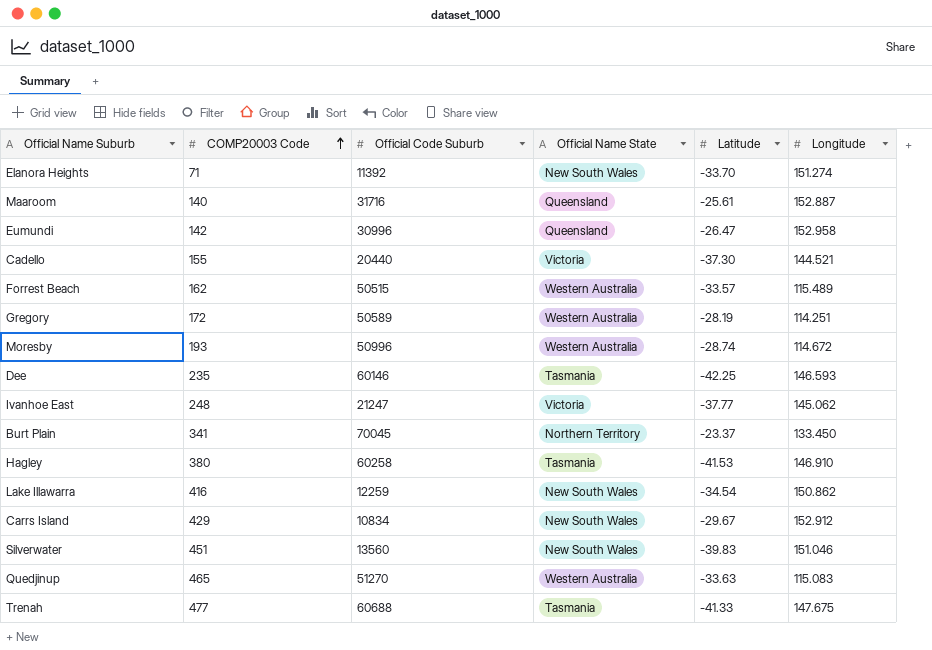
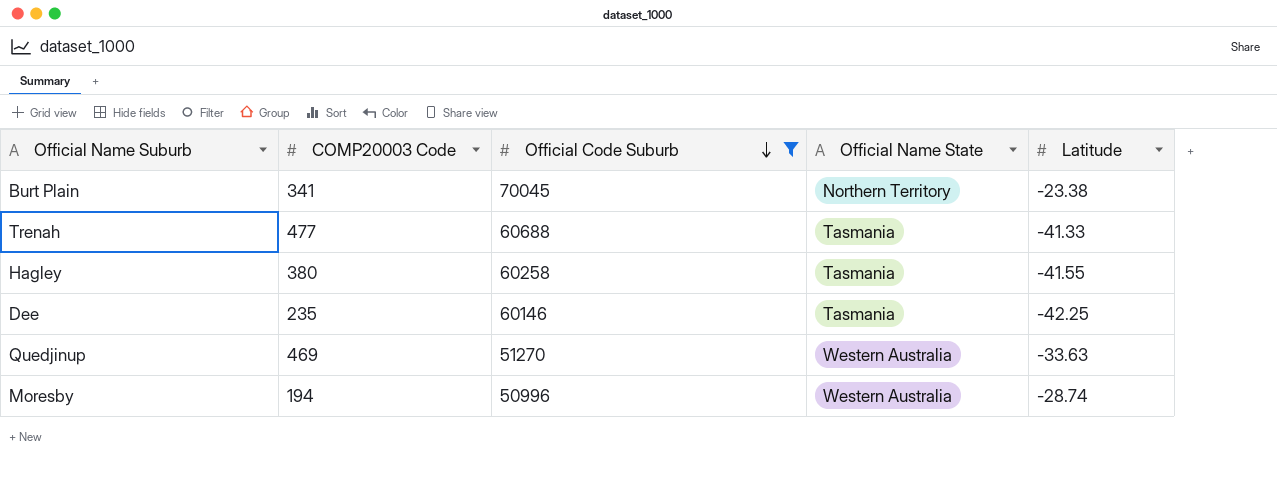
filter: none -> Official Code Suburb >= 50996
row order: COMP20003 Code ascending -> Official Code Suburb descending
column Longitude | position: 6 -> none
Burt Plain | Latitude: -23.37 -> -23.38
Hagley | Latitude: -41.53 -> -41.55
Quedjinup | COMP20003 Code: 465 -> 469
Moresby | COMP20003 Code: 193 -> 194

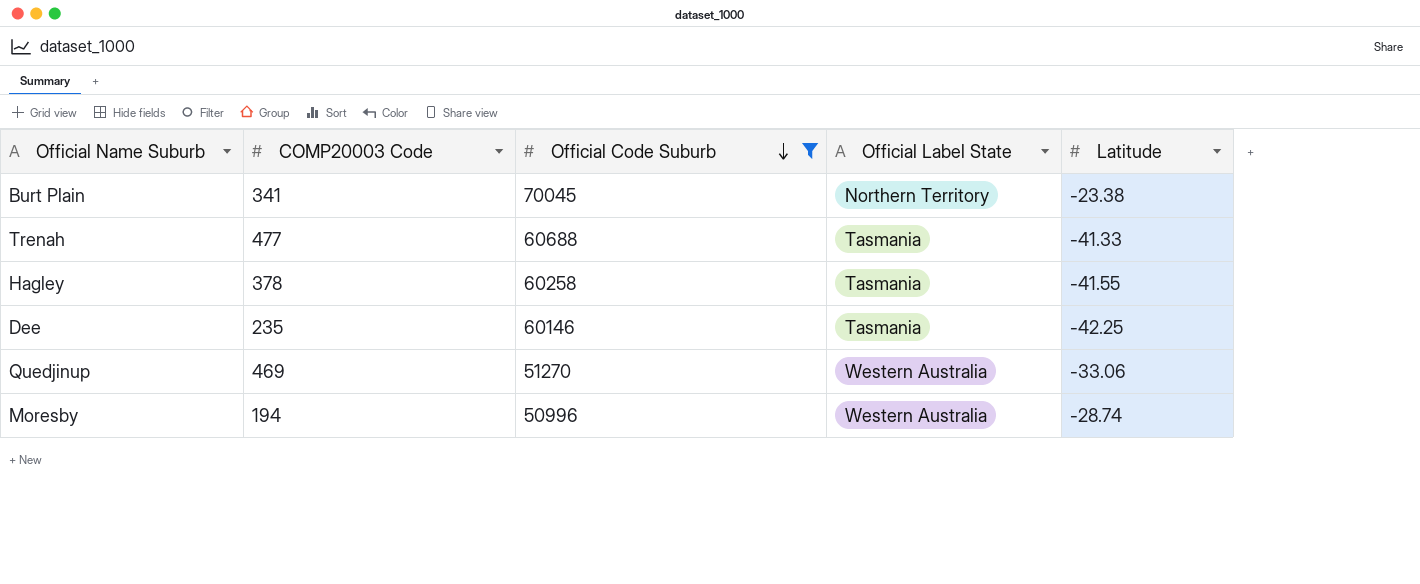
column name: Official Name State -> Official Label State
Hagley | COMP20003 Code: 380 -> 378
Quedjinup | Latitude: -33.63 -> -33.06

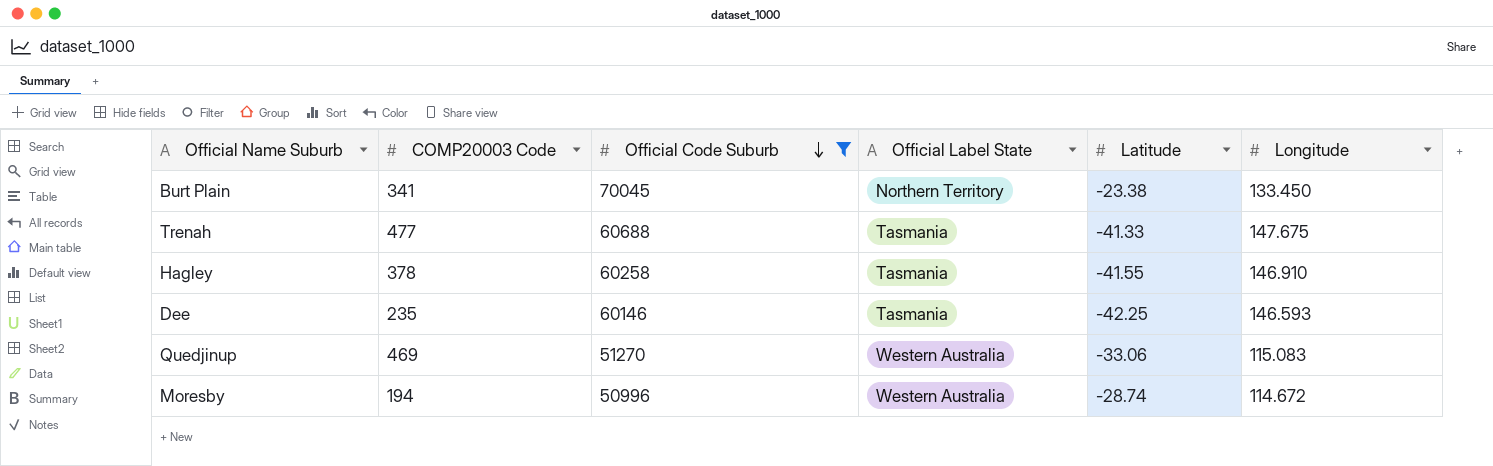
column Longitude | position: none -> 6

